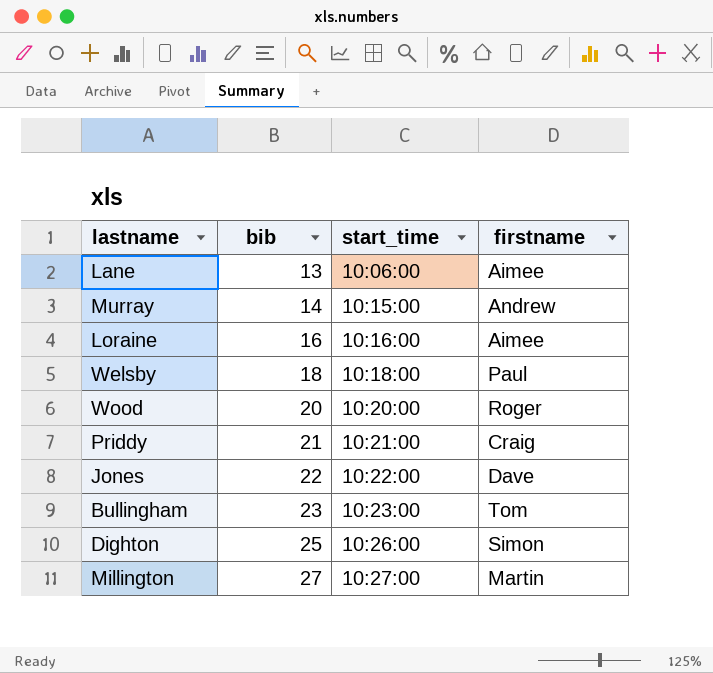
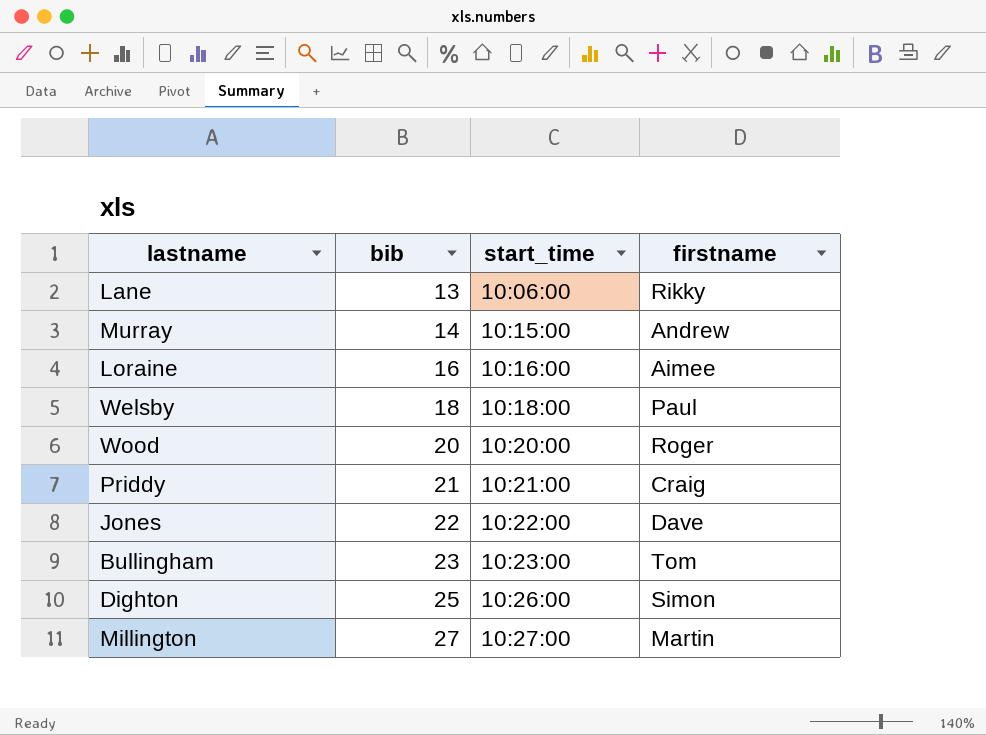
Lane | firstname: Aimee -> Rikky

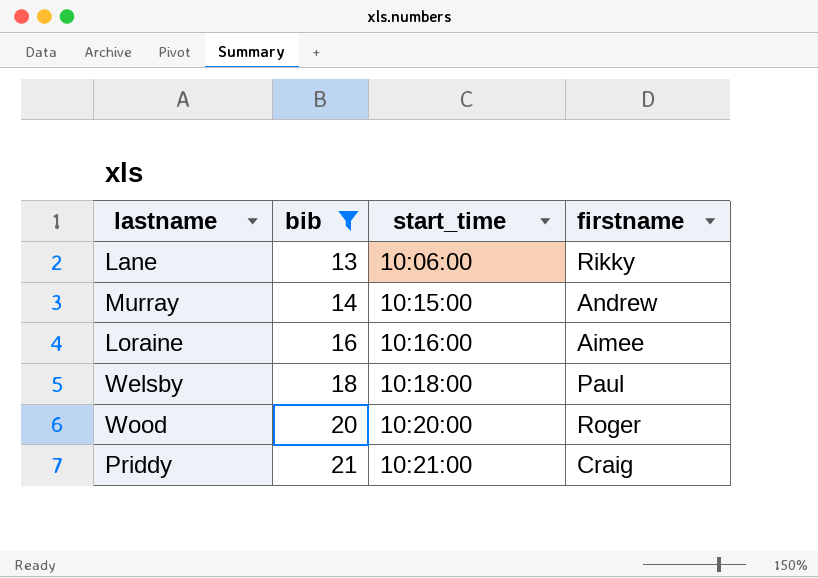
filter: none -> bib <= 21

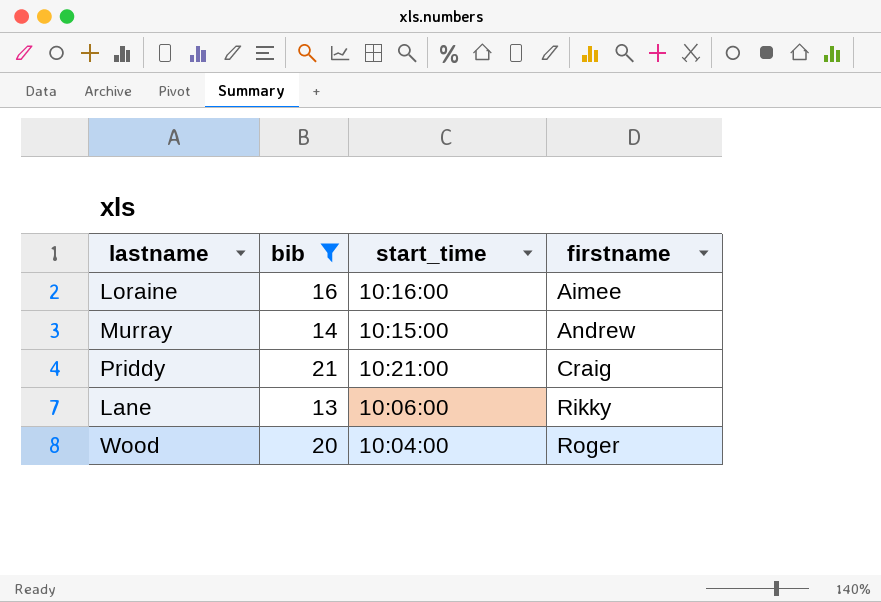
row order: bib ascending -> firstname ascending
row Welsby: 18 | 10:18:00 | Paul -> none
Wood | start_time: 10:20:00 -> 10:04:00

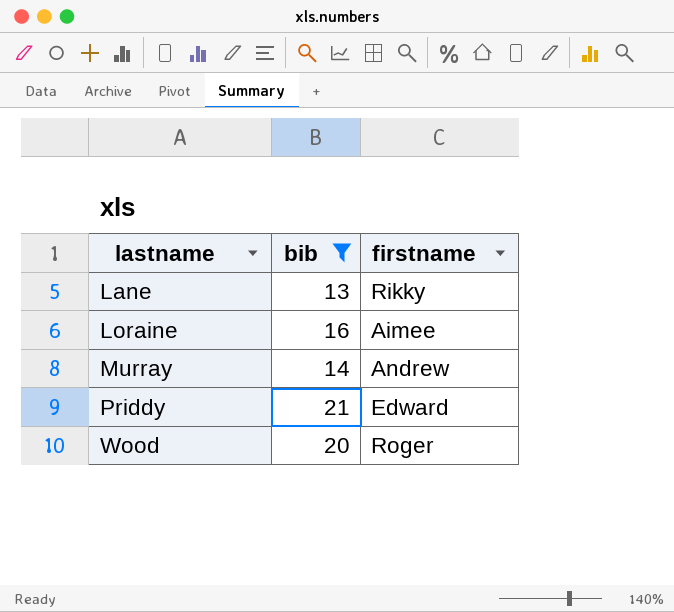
row order: firstname ascending -> lastname ascending
column start_time | position: 3 -> none
Priddy | firstname: Craig -> Edward

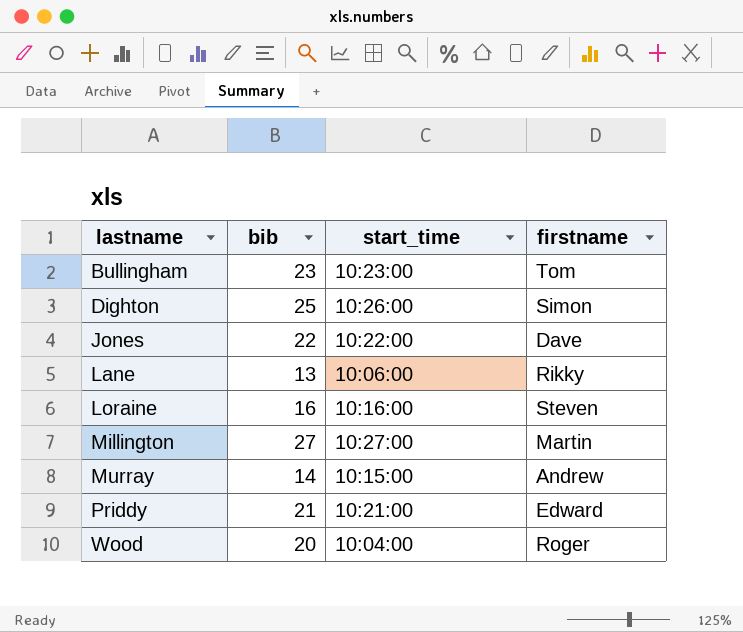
filter: bib <= 21 -> none
column start_time | position: none -> 3
Loraine | firstname: Aimee -> Steven

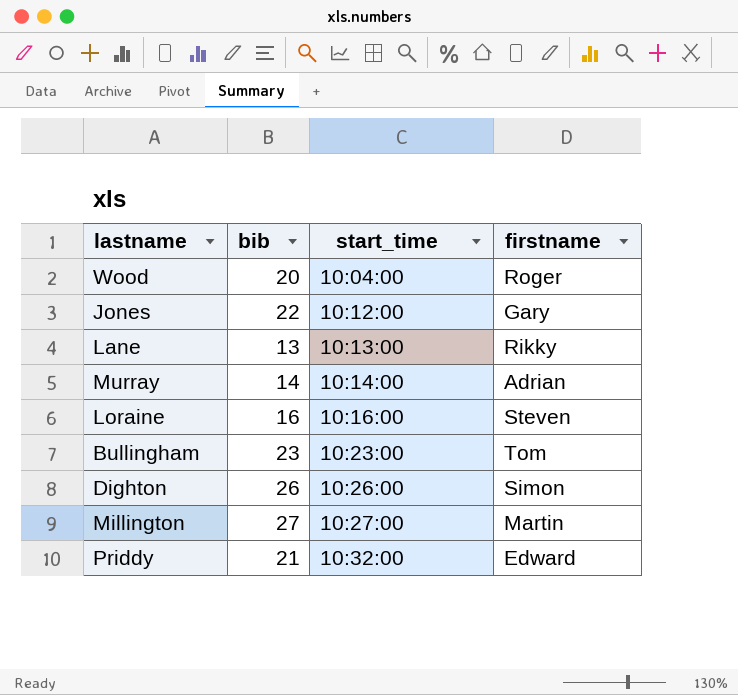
row order: lastname ascending -> start_time ascending
Jones | start_time: 10:22:00 -> 10:12:00
Jones | firstname: Dave -> Gary
Lane | start_time: 10:06:00 -> 10:13:00
Murray | start_time: 10:15:00 -> 10:14:00
Murray | firstname: Andrew -> Adrian
Dighton | bib: 25 -> 26
Priddy | start_time: 10:21:00 -> 10:32:00

